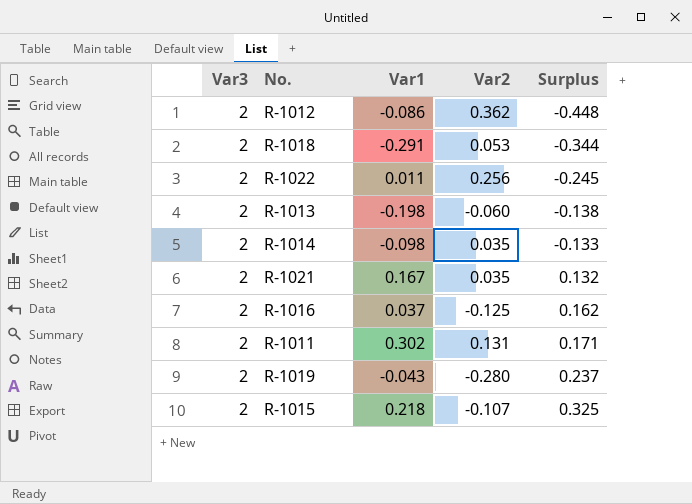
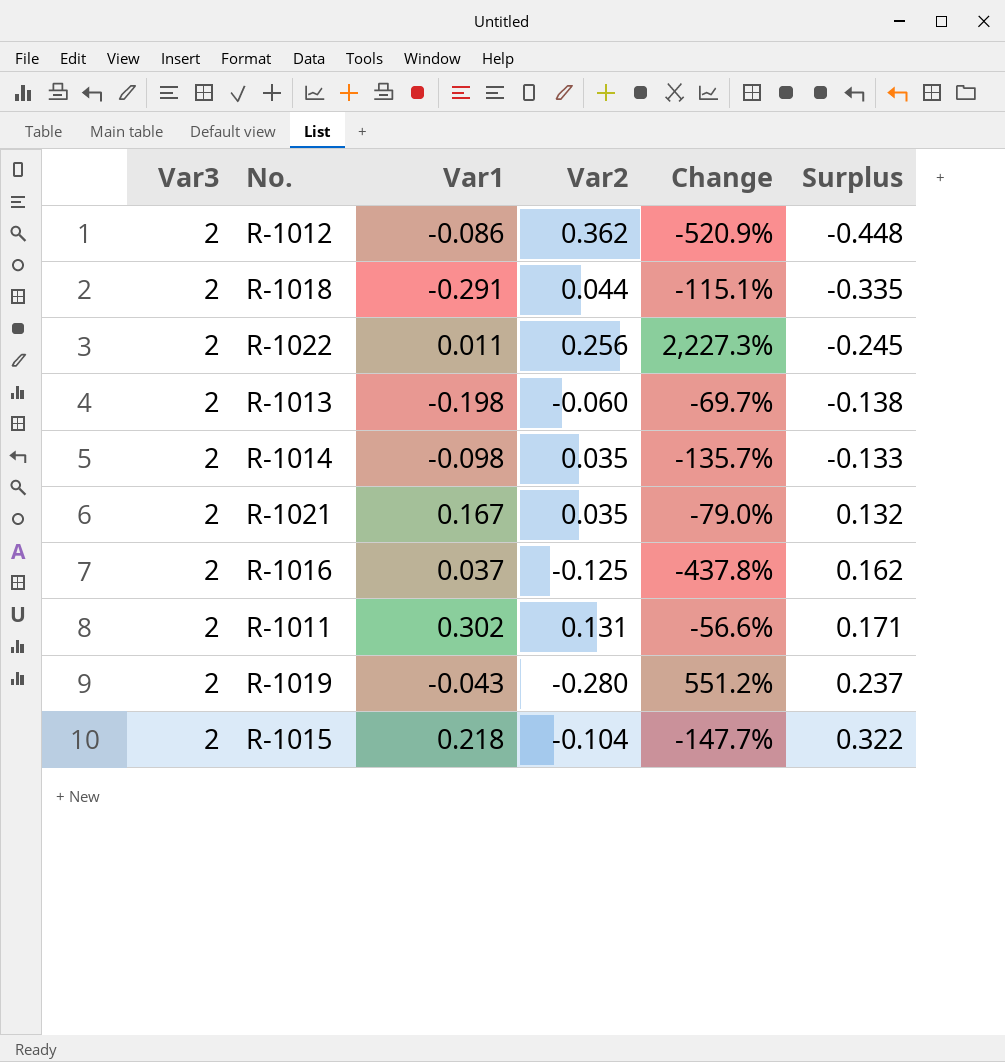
column Change | formula: none -> ([Var2] - [Var1]) / [Var1]
R-1018 | Var2: 0.053 -> 0.044
R-1018 | Surplus: -0.344 -> -0.335
R-1015 | Var2: -0.107 -> -0.104
R-1015 | Surplus: 0.325 -> 0.322

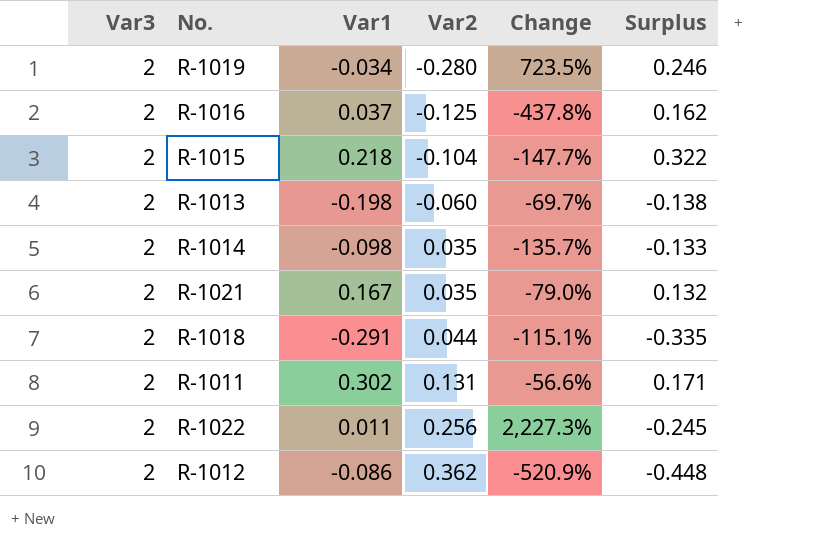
row order: Surplus ascending -> Var2 ascending
R-1019 | Var1: -0.043 -> -0.034
R-1019 | Change: 551.2% -> 723.5%
R-1019 | Surplus: 0.237 -> 0.246

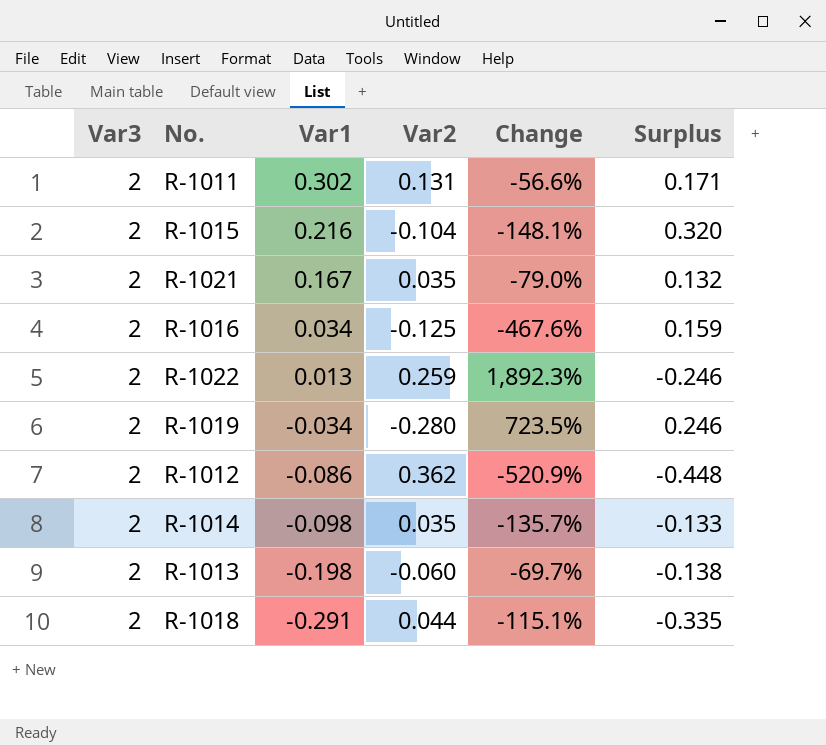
row order: Var2 ascending -> Var1 descending
R-1015 | Var1: 0.218 -> 0.216
R-1015 | Change: -147.7% -> -148.1%
R-1015 | Surplus: 0.322 -> 0.320
R-1016 | Var1: 0.037 -> 0.034
R-1016 | Change: -437.8% -> -467.6%
R-1016 | Surplus: 0.162 -> 0.159
R-1022 | Var1: 0.011 -> 0.013
R-1022 | Var2: 0.256 -> 0.259
R-1022 | Change: 2,227.3% -> 1,892.3%
R-1022 | Surplus: -0.245 -> -0.246

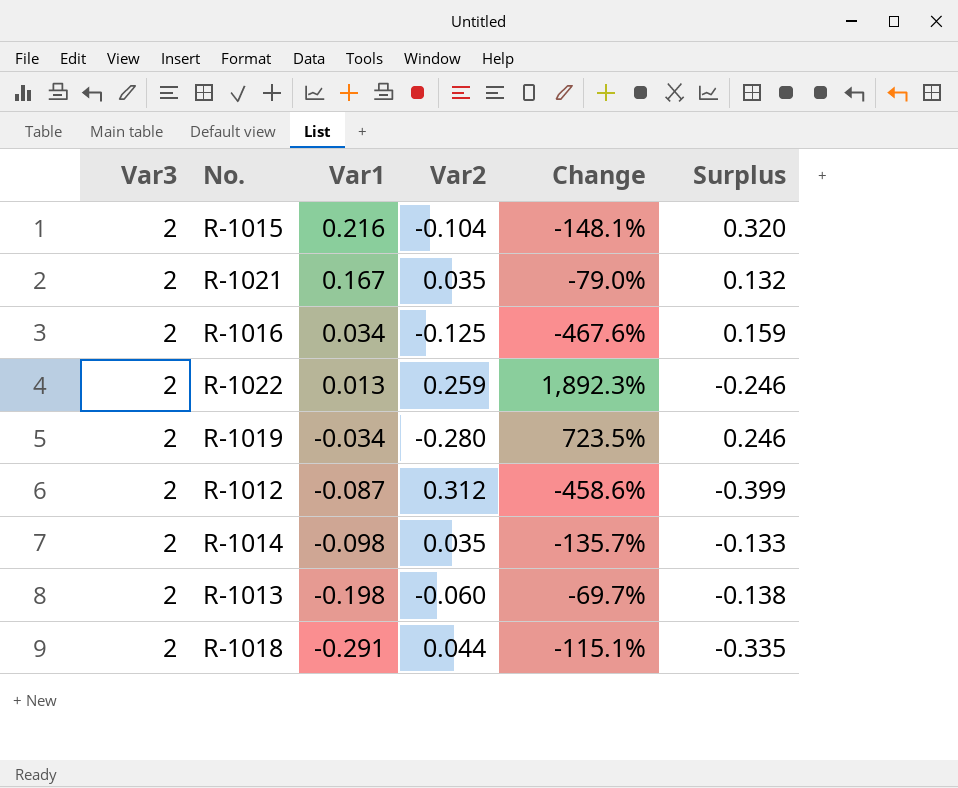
row R-1011: 2 | 0.302 | 0.131 | -56.6% | 0.171 -> none
R-1012 | Var1: -0.086 -> -0.087
R-1012 | Var2: 0.362 -> 0.312
R-1012 | Change: -520.9% -> -458.6%
R-1012 | Surplus: -0.448 -> -0.399

